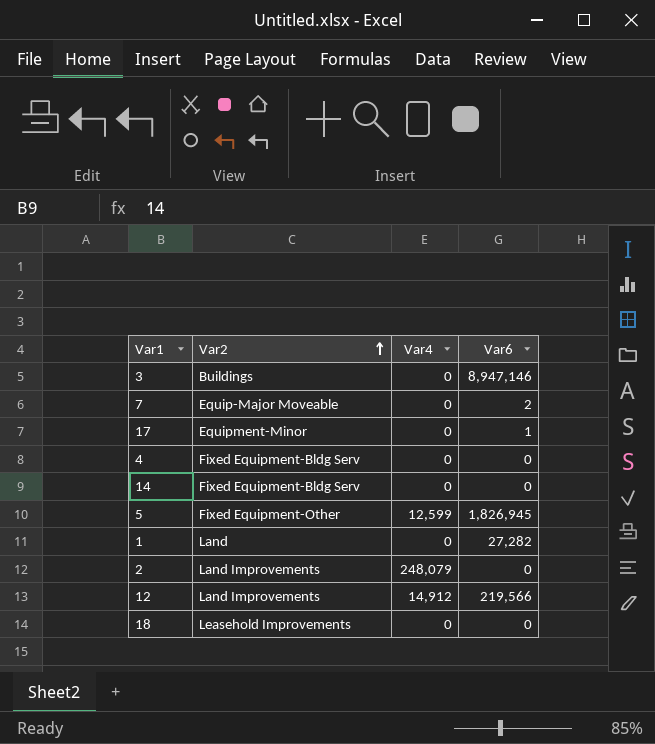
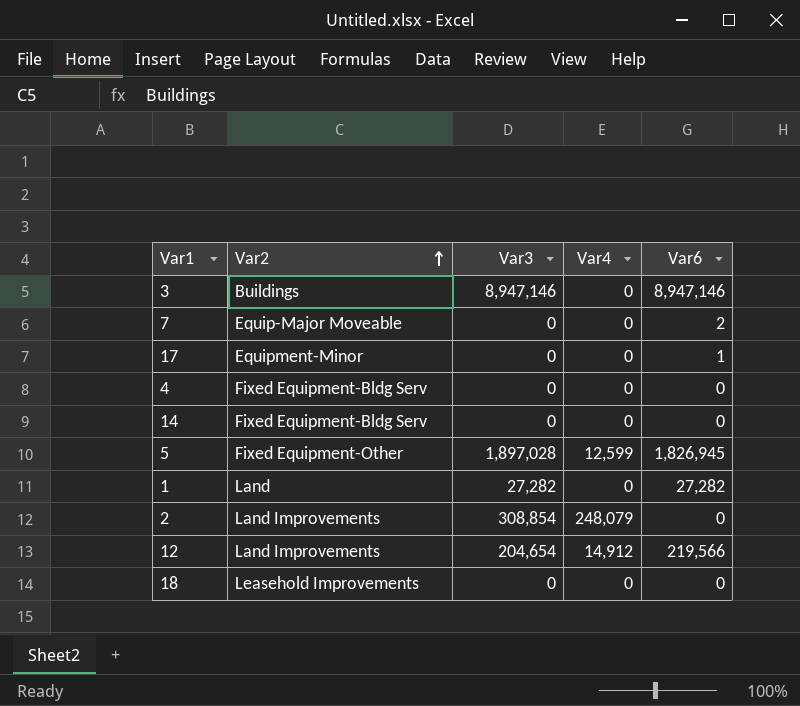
column Var3 | position: none -> 3

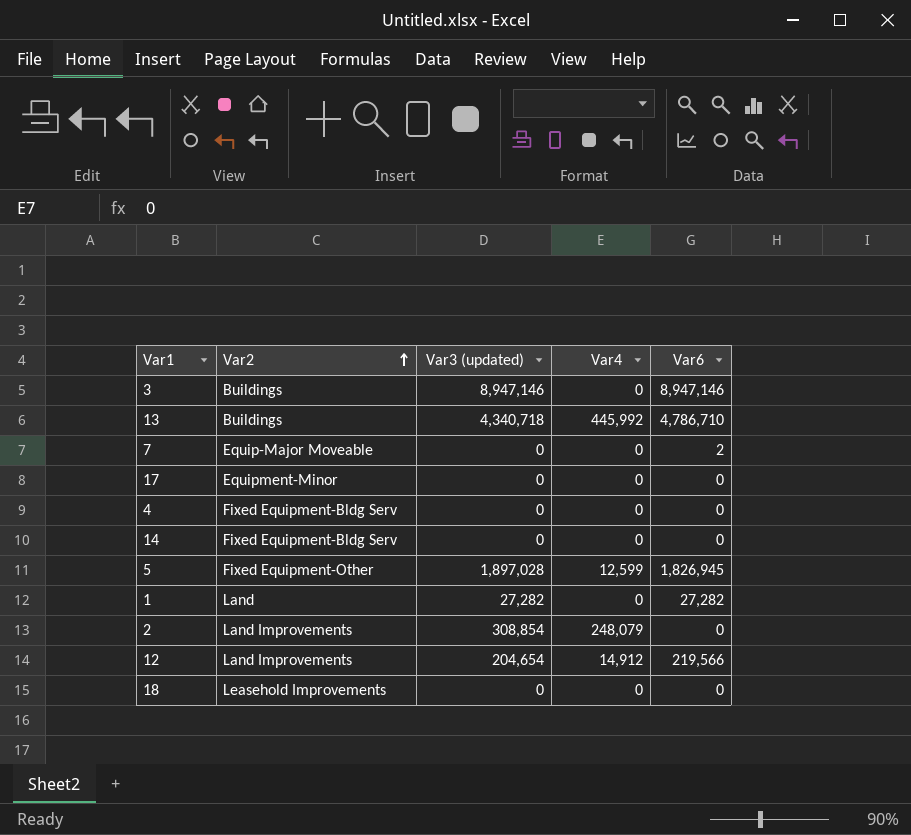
column name: Var3 -> Var3 (updated)
row 13: none -> Buildings | 4,340,718 | 445,992 | 4,786,710
17 | Var6: 1 -> 0

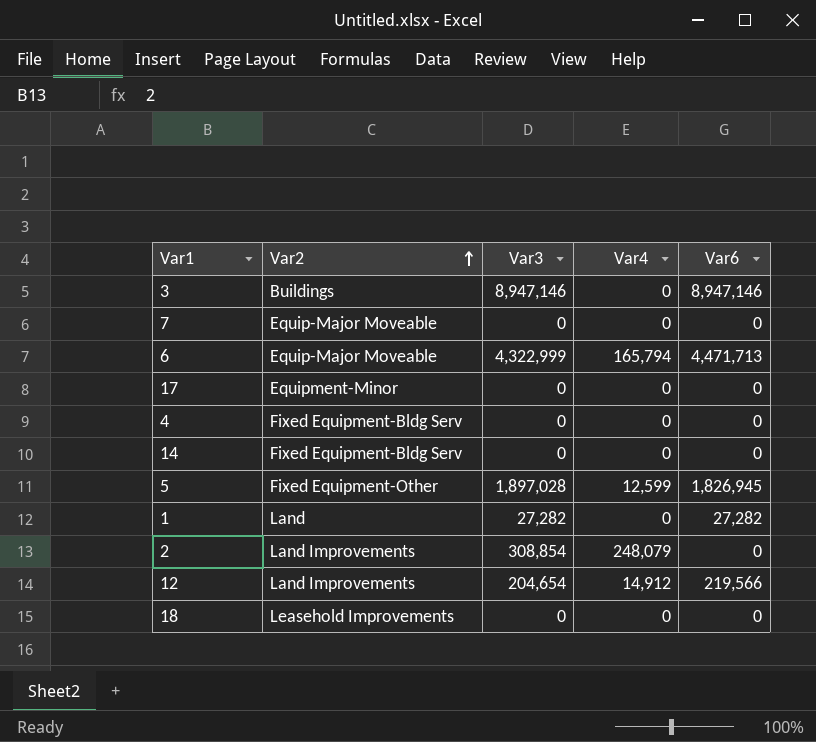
column name: Var3 (updated) -> Var3
row 13: Buildings | 4,340,718 | 445,992 | 4,786,710 -> none
7 | Var6: 2 -> 0
row 6: none -> Equip-Major Moveable | 4,322,999 | 165,794 | 4,471,713

